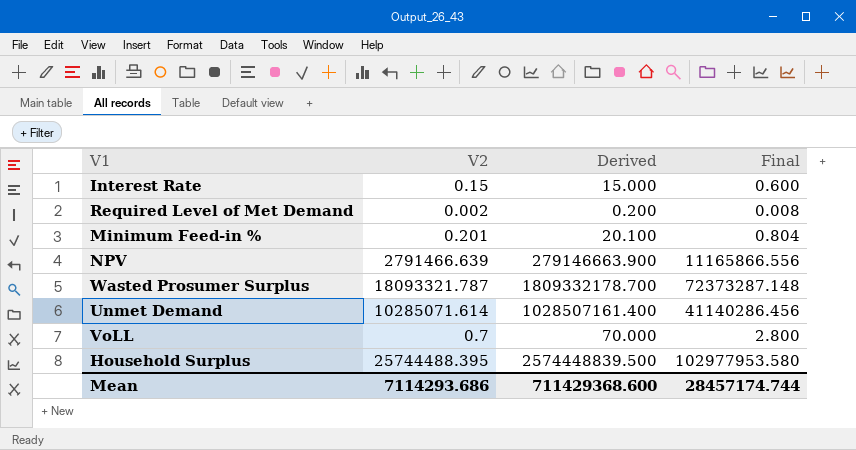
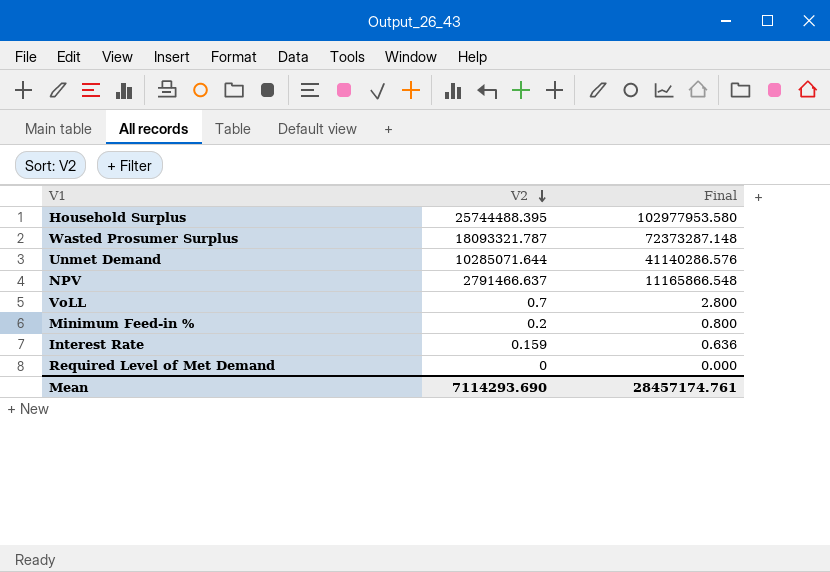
row order: none -> V2 descending
column Derived | formula: [V2] * 100 -> none
Unmet Demand | V2: 10285071.614 -> 10285071.644
Unmet Demand | Final: 41140286.456 -> 41140286.576
NPV | V2: 2791466.639 -> 2791466.637
NPV | Final: 11165866.556 -> 11165866.548
Minimum Feed-in % | V2: 0.201 -> 0.2
Minimum Feed-in % | Final: 0.804 -> 0.800
Interest Rate | V2: 0.15 -> 0.159
Interest Rate | Final: 0.600 -> 0.636
Required Level of Met Demand | V2: 0.002 -> 0
Required Level of Met Demand | Final: 0.008 -> 0.000
Mean | V2: 7114293.686 -> 7114293.690
Mean | Final: 28457174.744 -> 28457174.761

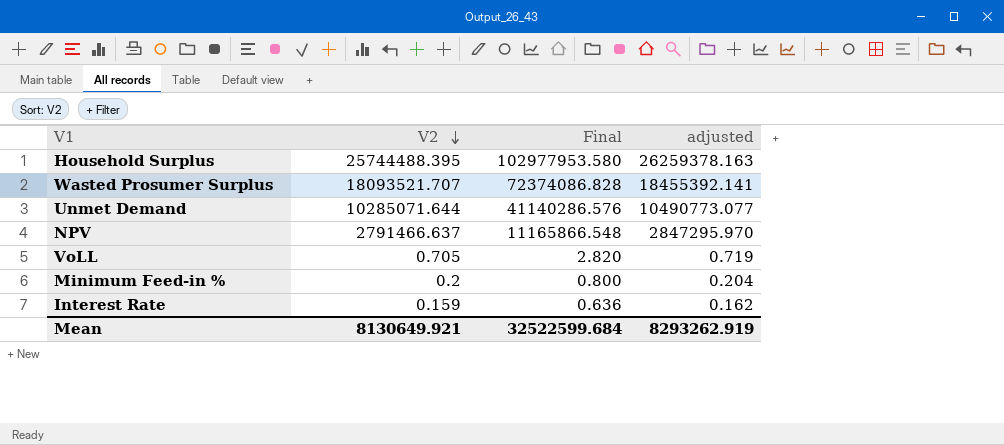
column adjusted | formula: none -> [V2] * 1.02
row Required Level of Met Demand: 0 | 0.000 -> none
Wasted Prosumer Surplus | V2: 18093321.787 -> 18093521.707
Wasted Prosumer Surplus | Final: 72373287.148 -> 72374086.828
VoLL | V2: 0.7 -> 0.705
VoLL | Final: 2.800 -> 2.820
Mean | V2: 7114293.690 -> 8130649.921
Mean | Final: 28457174.761 -> 32522599.684

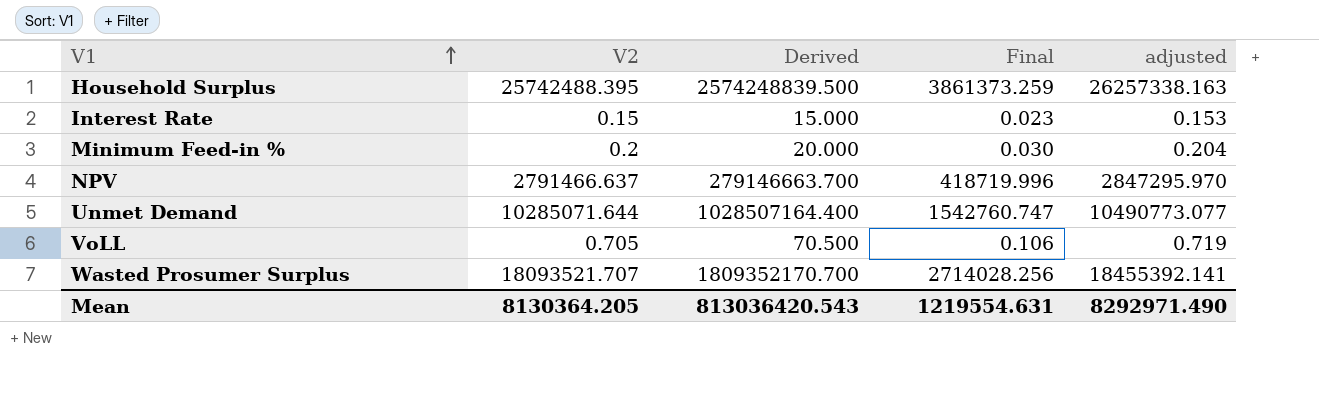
row order: V2 descending -> V1 ascending
column Derived | formula: none -> [V2] * 100
column Final | formula: [V2] * 4 -> [V2] * 0.15
Household Surplus | V2: 25744488.395 -> 25742488.395
Household Surplus | adjusted: 26259378.163 -> 26257338.163
Interest Rate | V2: 0.159 -> 0.15
Interest Rate | adjusted: 0.162 -> 0.153
Mean | V2: 8130649.921 -> 8130364.205
Mean | Final: 32522599.684 -> 1219554.631
Mean | adjusted: 8293262.919 -> 8292971.490

